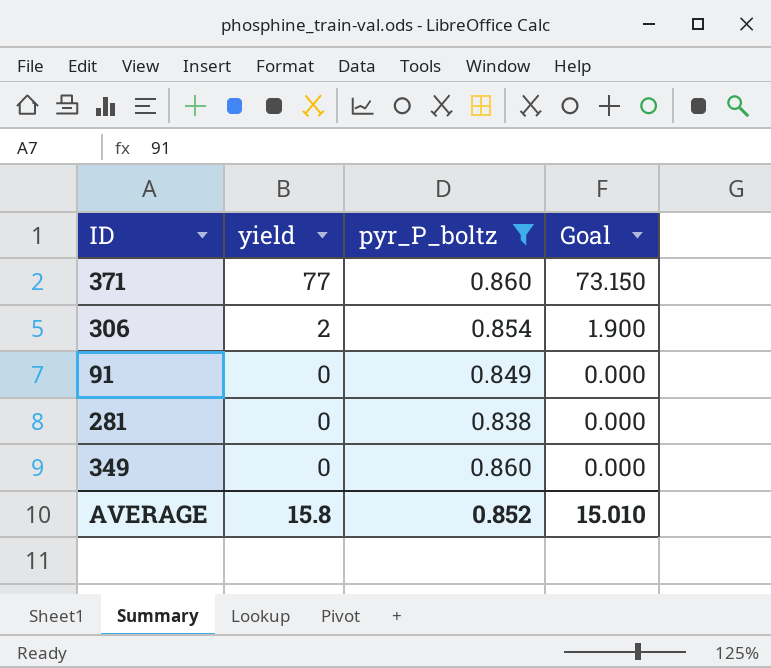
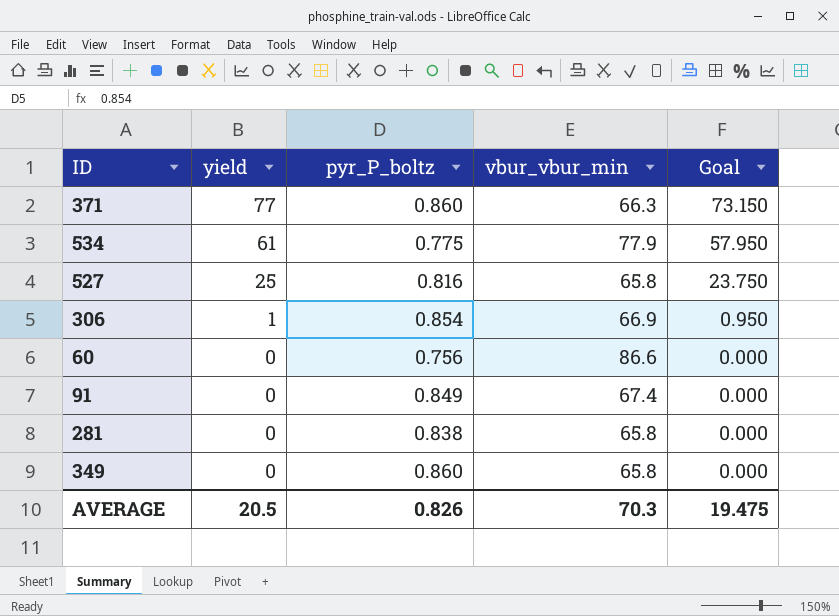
filter: pyr_P_boltz >= 0.838 -> none
column vbur_vbur_min | position: none -> 4
306 | yield: 2 -> 1
306 | Goal: 1.900 -> 0.950
AVERAGE | yield: 15.8 -> 20.5
AVERAGE | pyr_P_boltz: 0.852 -> 0.826
AVERAGE | Goal: 15.010 -> 19.475

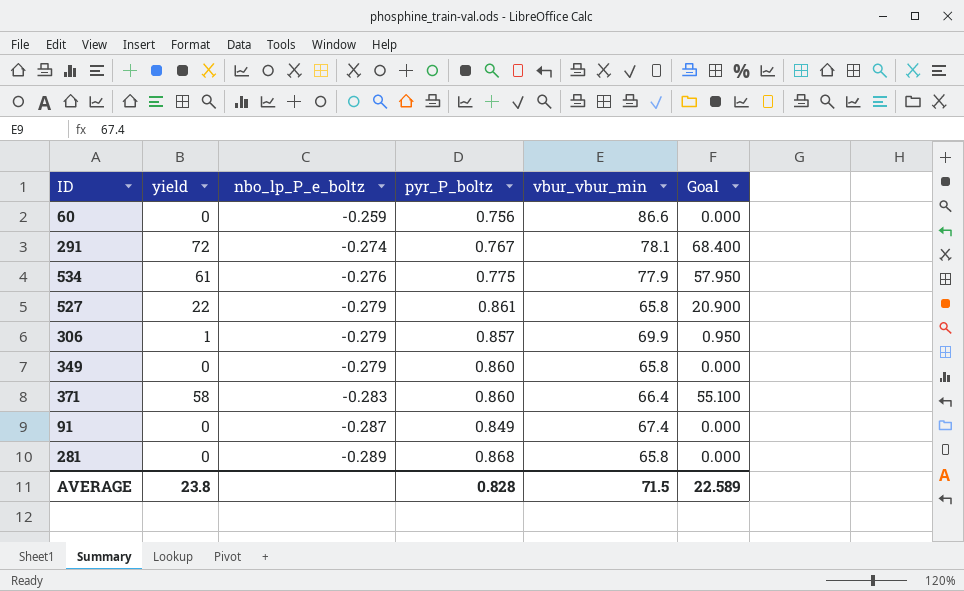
row order: yield descending -> nbo_lp_P_e_boltz descending
column nbo_lp_P_e_boltz | position: none -> 3
row 291: none -> 72 | -0.274 | 0.767 | 78.1 | 68.400
527 | yield: 25 -> 22
527 | pyr_P_boltz: 0.816 -> 0.861
527 | Goal: 23.750 -> 20.900
306 | pyr_P_boltz: 0.854 -> 0.857
306 | vbur_vbur_min: 66.9 -> 69.9
371 | yield: 77 -> 58
371 | vbur_vbur_min: 66.3 -> 66.4
371 | Goal: 73.150 -> 55.100
281 | pyr_P_boltz: 0.838 -> 0.868
AVERAGE | yield: 20.5 -> 23.8
AVERAGE | pyr_P_boltz: 0.826 -> 0.828
AVERAGE | vbur_vbur_min: 70.3 -> 71.5
AVERAGE | Goal: 19.475 -> 22.589

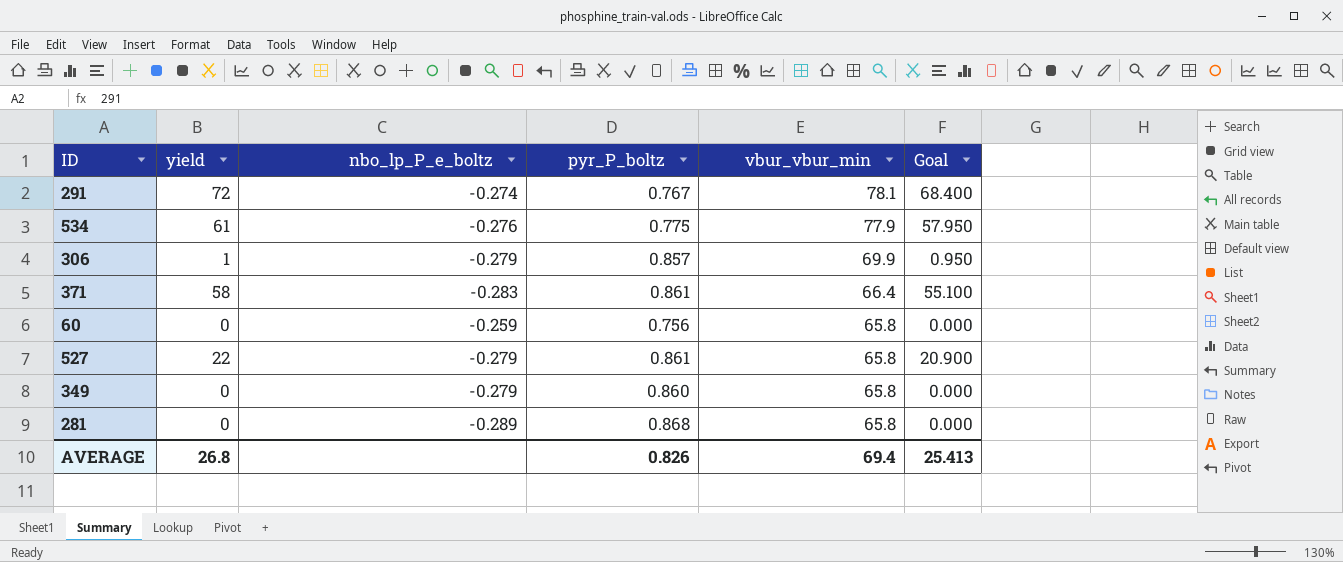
row order: nbo_lp_P_e_boltz descending -> vbur_vbur_min descending
row 91: 0 | -0.287 | 0.849 | 67.4 | 0.000 -> none
371 | pyr_P_boltz: 0.860 -> 0.861
60 | vbur_vbur_min: 86.6 -> 65.8
AVERAGE | yield: 23.8 -> 26.8
AVERAGE | pyr_P_boltz: 0.828 -> 0.826
AVERAGE | vbur_vbur_min: 71.5 -> 69.4
AVERAGE | Goal: 22.589 -> 25.413

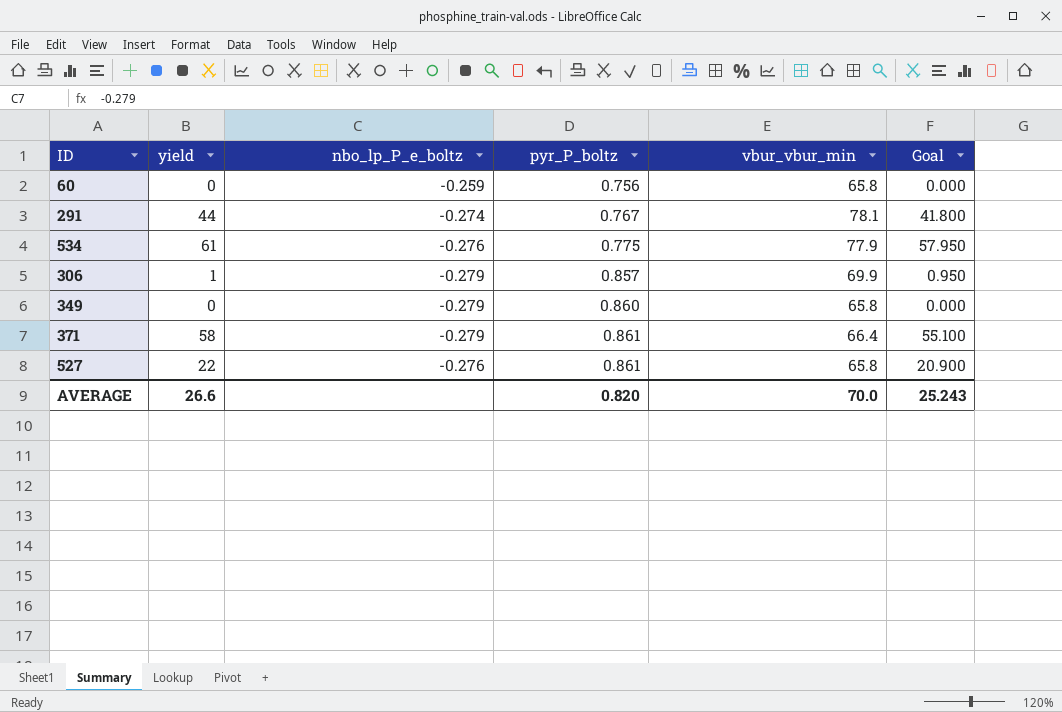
row order: vbur_vbur_min descending -> pyr_P_boltz ascending
row 281: 0 | -0.289 | 0.868 | 65.8 | 0.000 -> none
291 | yield: 72 -> 44
291 | Goal: 68.400 -> 41.800
371 | nbo_lp_P_e_boltz: -0.283 -> -0.279
527 | nbo_lp_P_e_boltz: -0.279 -> -0.276
AVERAGE | yield: 26.8 -> 26.6
AVERAGE | pyr_P_boltz: 0.826 -> 0.820
AVERAGE | vbur_vbur_min: 69.4 -> 70.0
AVERAGE | Goal: 25.413 -> 25.243

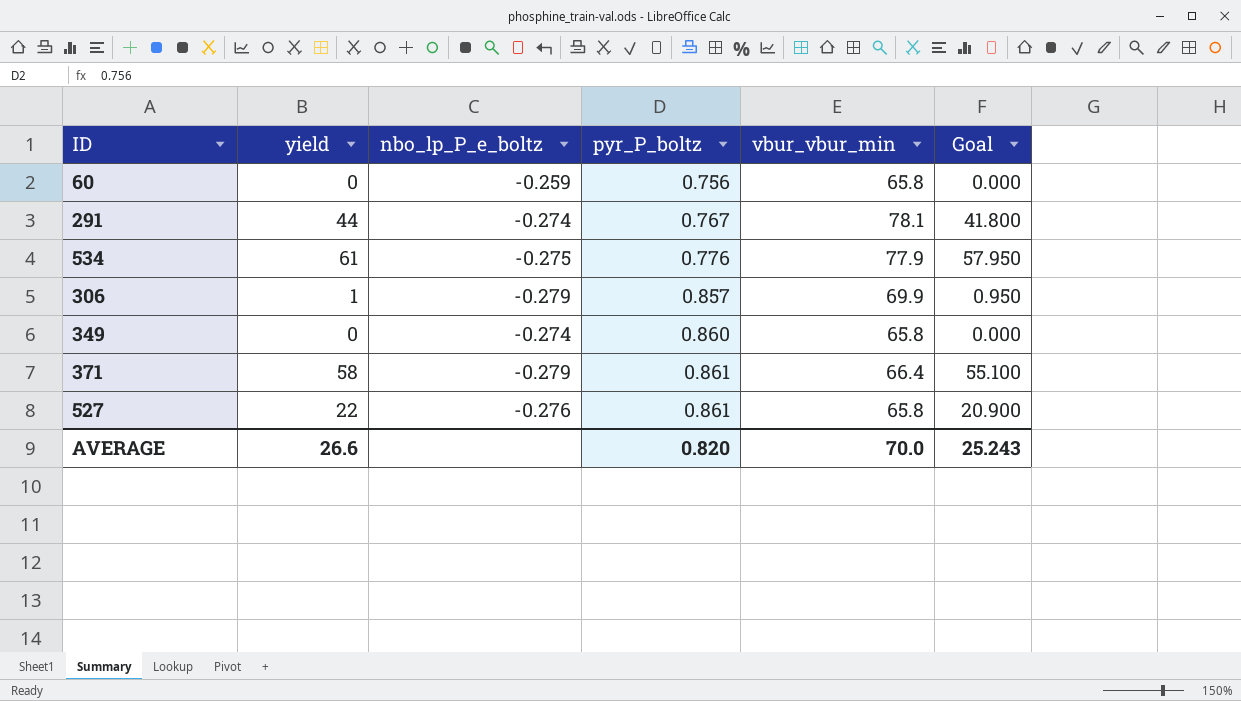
534 | nbo_lp_P_e_boltz: -0.276 -> -0.275
534 | pyr_P_boltz: 0.775 -> 0.776
349 | nbo_lp_P_e_boltz: -0.279 -> -0.274

